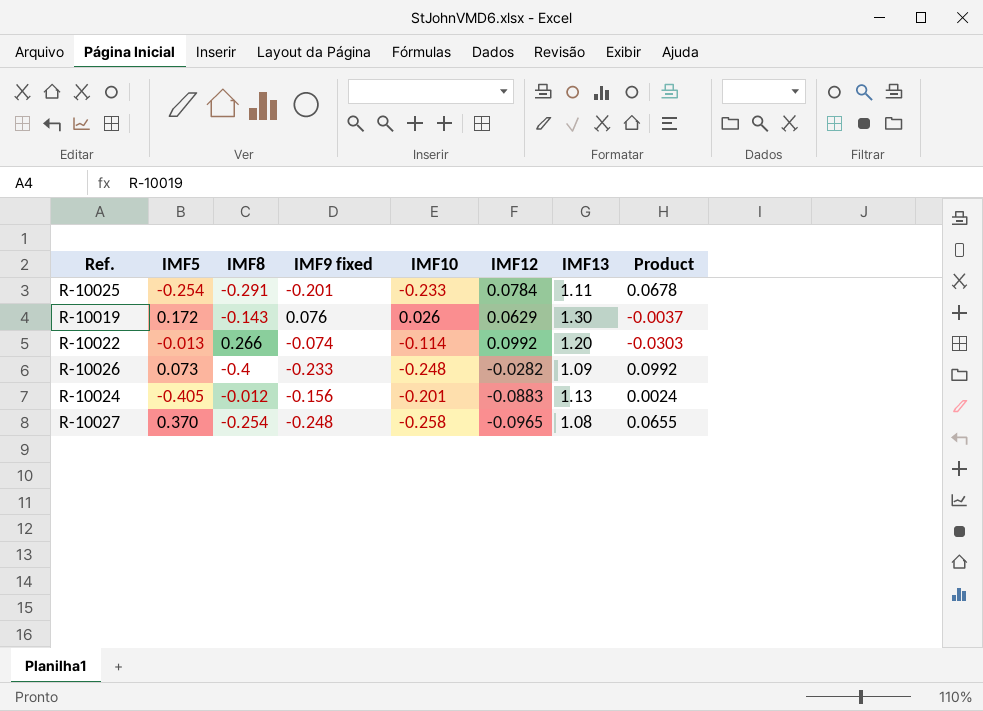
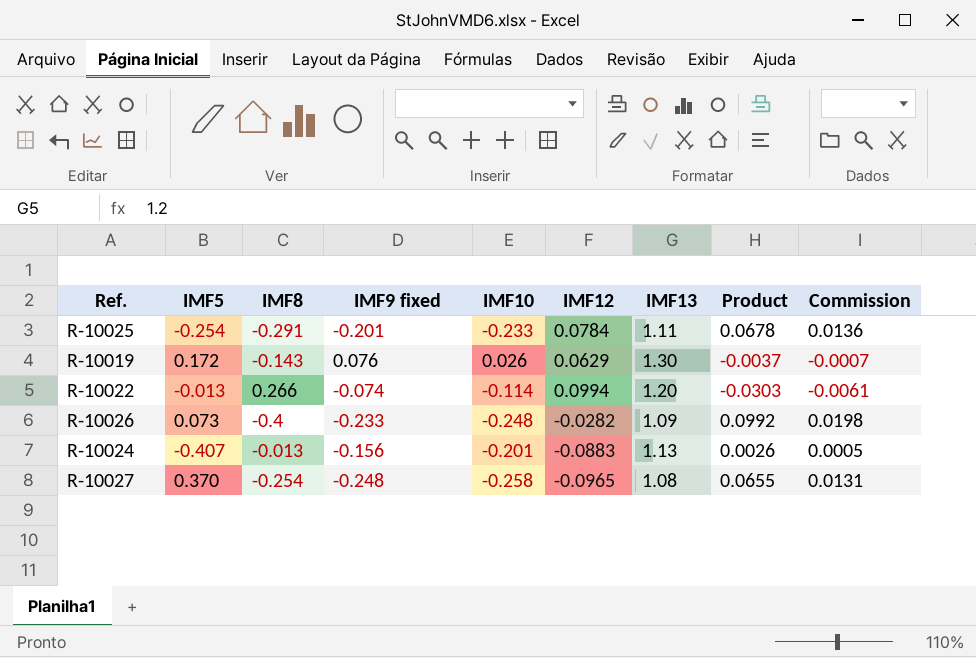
column Commission | formula: none -> [Product] * 0.2
R-10022 | IMF12: 0.0992 -> 0.0994
R-10024 | IMF5: -0.405 -> -0.407
R-10024 | IMF8: -0.012 -> -0.013
R-10024 | Product: 0.0024 -> 0.0026

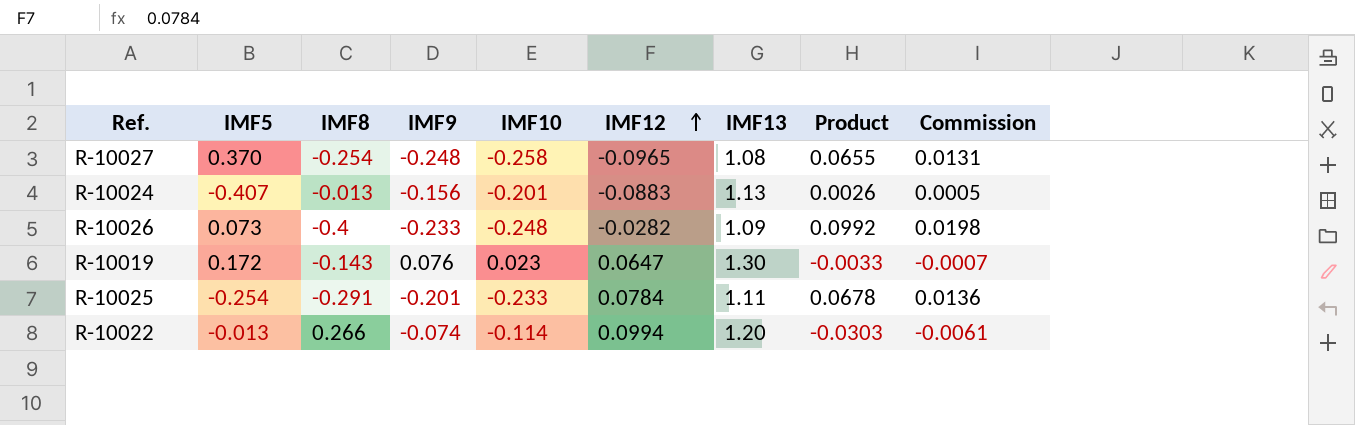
row order: none -> IMF12 ascending
column name: IMF9 fixed -> IMF9
R-10019 | IMF10: 0.026 -> 0.023
R-10019 | IMF12: 0.0629 -> 0.0647
R-10019 | Product: -0.0037 -> -0.0033

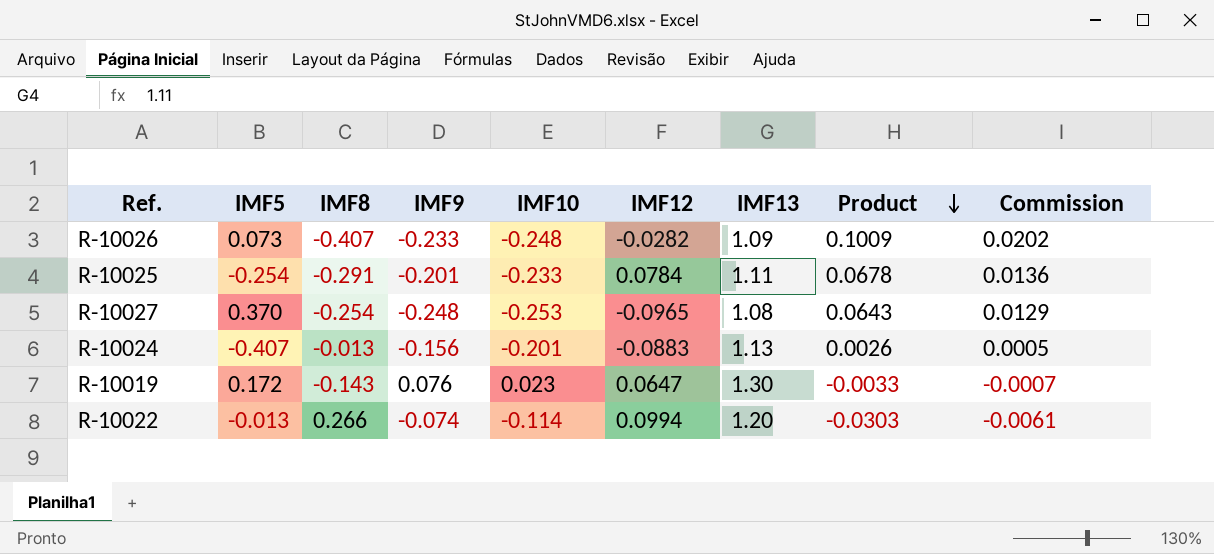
row order: IMF12 ascending -> Product descending
R-10026 | IMF8: -0.4 -> -0.407
R-10026 | Product: 0.0992 -> 0.1009
R-10026 | Commission: 0.0198 -> 0.0202
R-10027 | IMF10: -0.258 -> -0.253
R-10027 | Product: 0.0655 -> 0.0643
R-10027 | Commission: 0.0131 -> 0.0129

